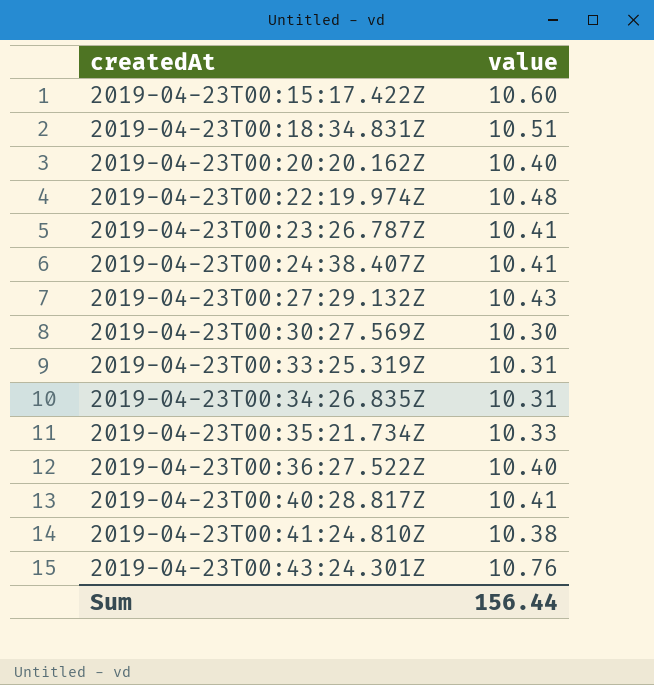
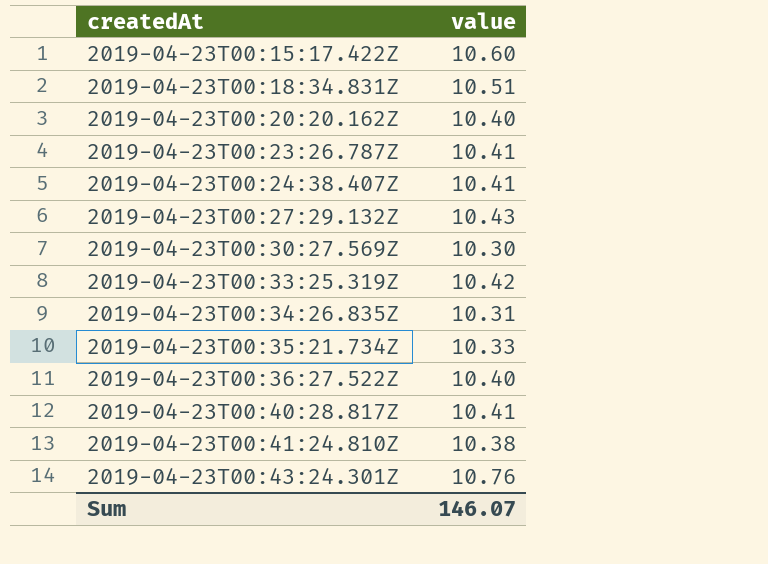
row 2019-04-23T00:22:19.974Z: 10.48 -> none
2019-04-23T00:33:25.319Z | value: 10.31 -> 10.42
Sum | value: 156.44 -> 146.07

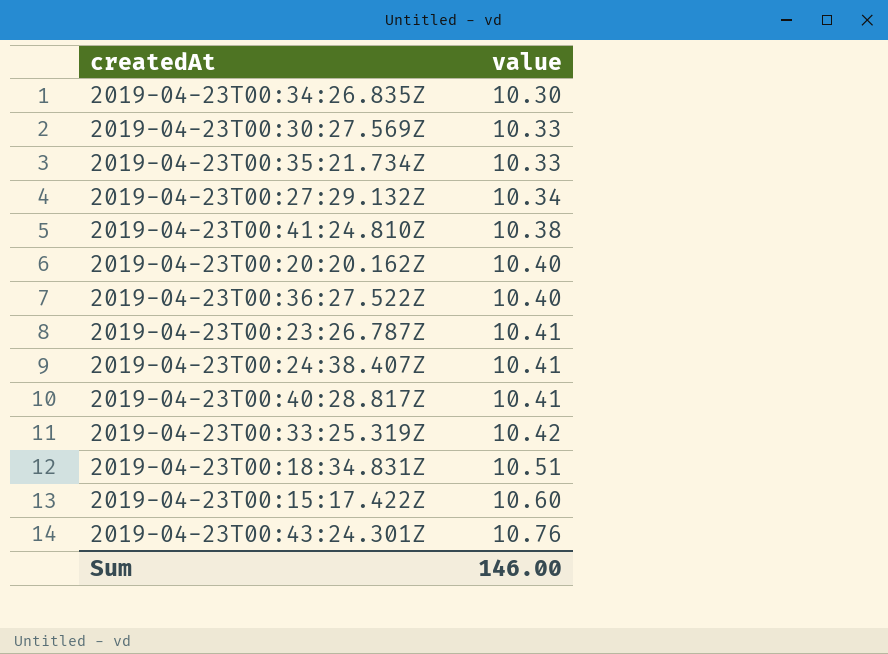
row order: createdAt ascending -> value ascending
2019-04-23T00:34:26.835Z | value: 10.31 -> 10.30
2019-04-23T00:30:27.569Z | value: 10.30 -> 10.33
2019-04-23T00:27:29.132Z | value: 10.43 -> 10.34
Sum | value: 146.07 -> 146.00

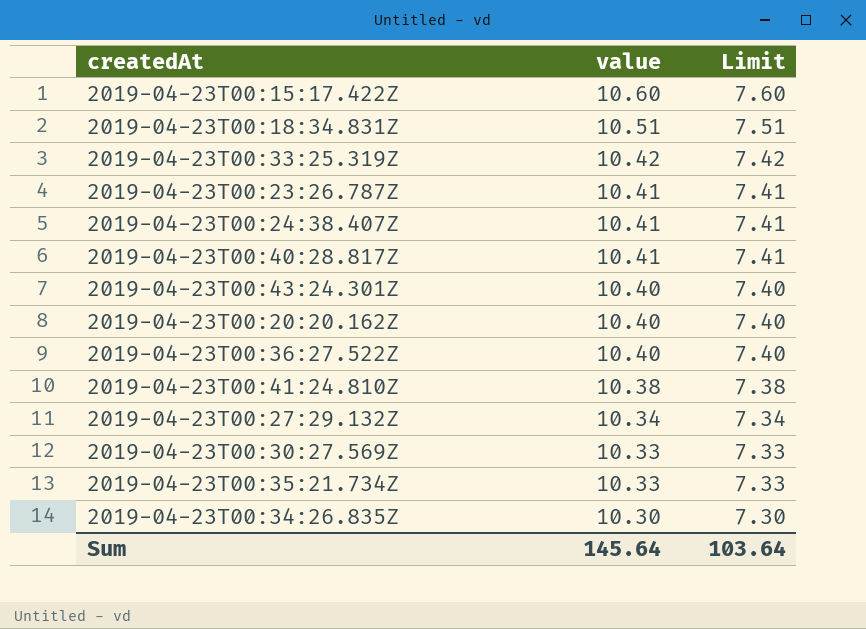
row order: value ascending -> value descending
column Limit | formula: none -> [value] - 3
2019-04-23T00:43:24.301Z | value: 10.76 -> 10.40
Sum | value: 146.00 -> 145.64

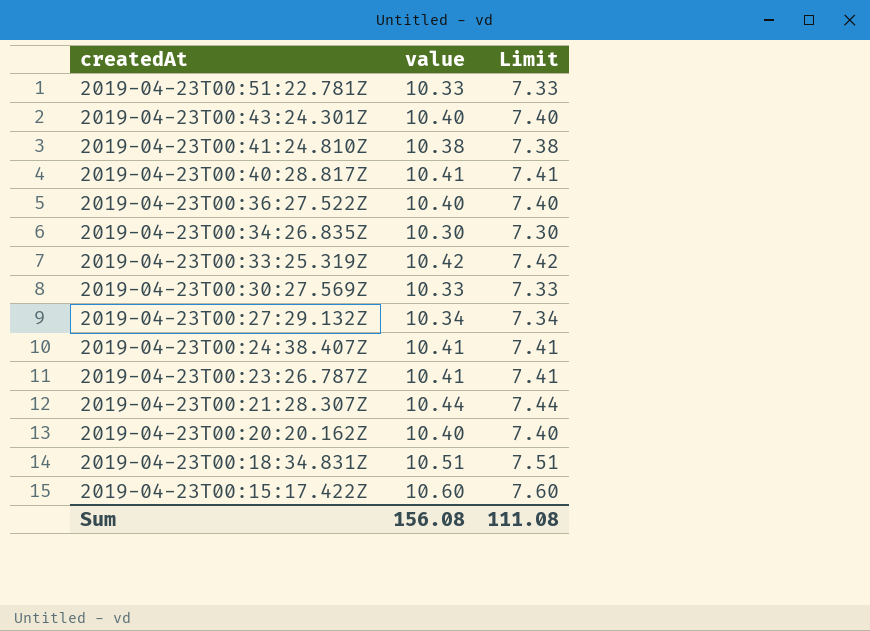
row order: value descending -> createdAt descending
row 2019-04-23T00:35:21.734Z: 10.33 | 7.33 -> none
row 2019-04-23T00:51:22.781Z: none -> 10.33 | 7.33
row 2019-04-23T00:21:28.307Z: none -> 10.44 | 7.44
Sum | value: 145.64 -> 156.08
Sum | Limit: 103.64 -> 111.08

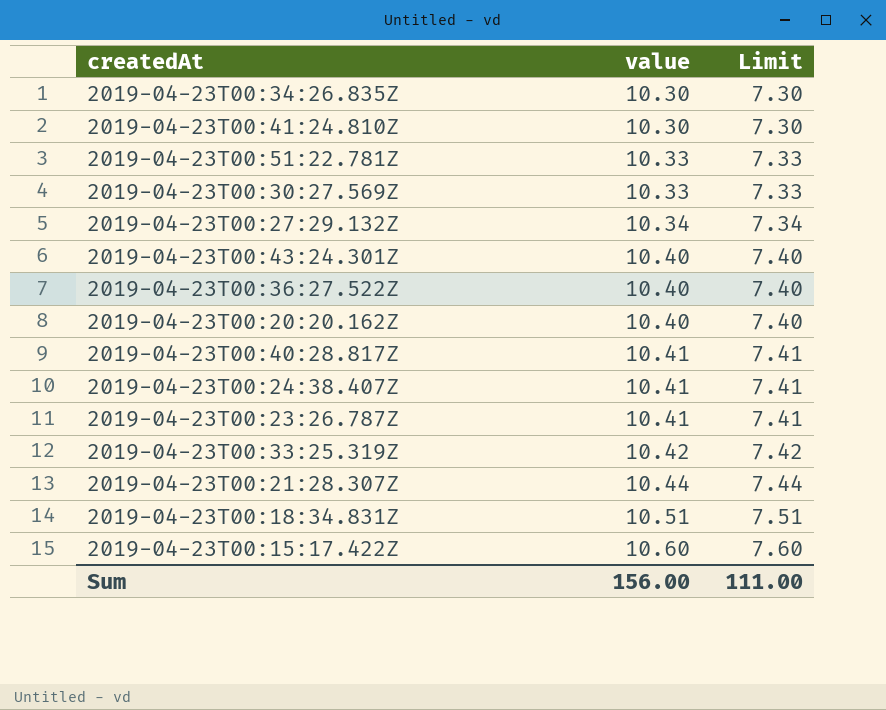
row order: createdAt descending -> value ascending
2019-04-23T00:41:24.810Z | value: 10.38 -> 10.30
2019-04-23T00:41:24.810Z | Limit: 7.38 -> 7.30
Sum | value: 156.08 -> 156.00
Sum | Limit: 111.08 -> 111.00

